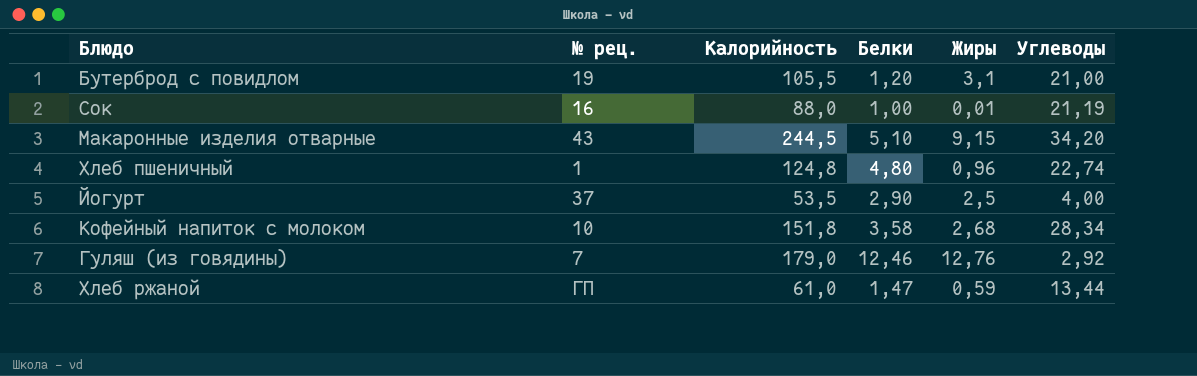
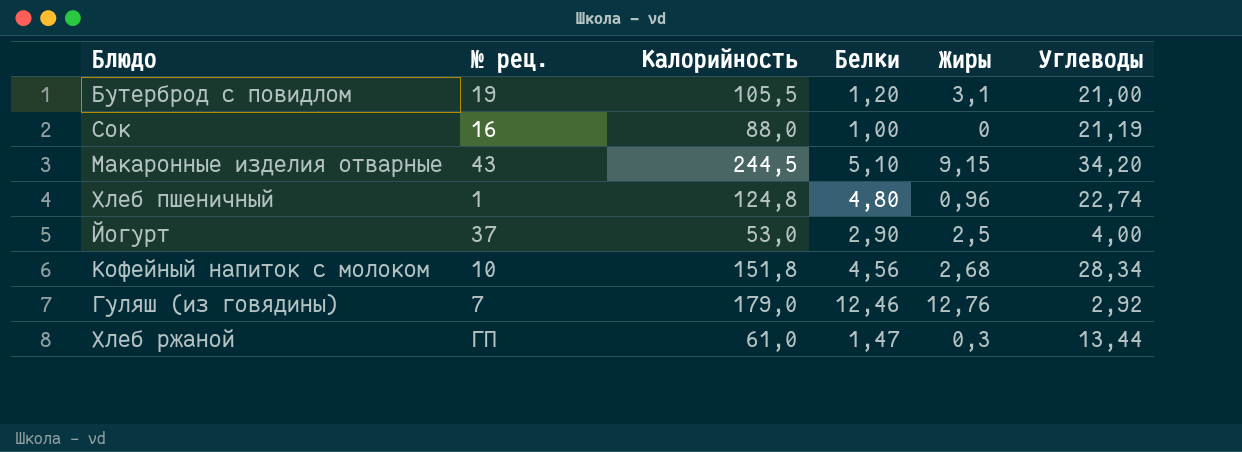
Сок | Жиры: 0,01 -> 0
Йогурт | Калорийность: 53,5 -> 53,0
Кофейный напиток с молоком | Белки: 3,58 -> 4,56
Хлеб ржаной | Жиры: 0,59 -> 0,3

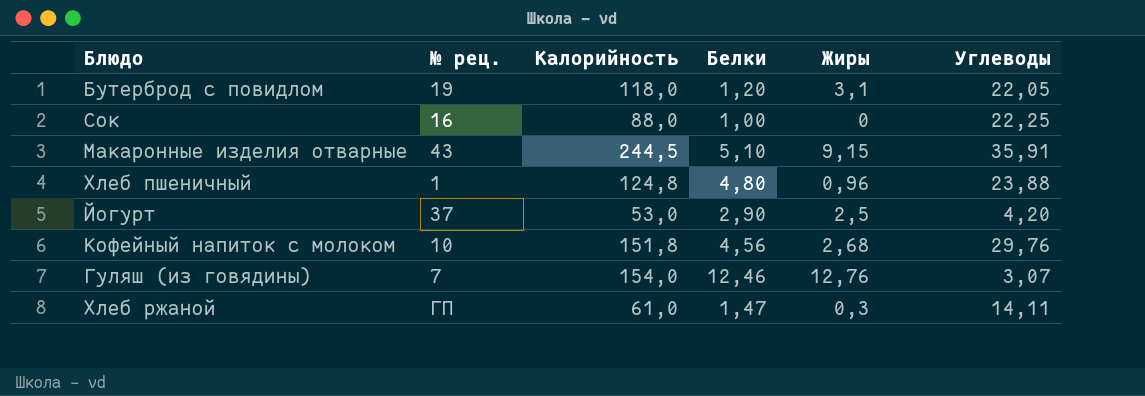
Бутерброд с повидлом | Калорийность: 105,5 -> 118,0
Бутерброд с повидлом | Углеводы: 21,00 -> 22,05
Сок | Углеводы: 21,19 -> 22,25
Макаронные изделия отварные | Углеводы: 34,20 -> 35,91
Хлеб пшеничный | Углеводы: 22,74 -> 23,88
Йогурт | Углеводы: 4,00 -> 4,20
Кофейный напиток с молоком | Углеводы: 28,34 -> 29,76
Гуляш (из говядины) | Калорийность: 179,0 -> 154,0
Гуляш (из говядины) | Углеводы: 2,92 -> 3,07
Хлеб ржаной | Углеводы: 13,44 -> 14,11

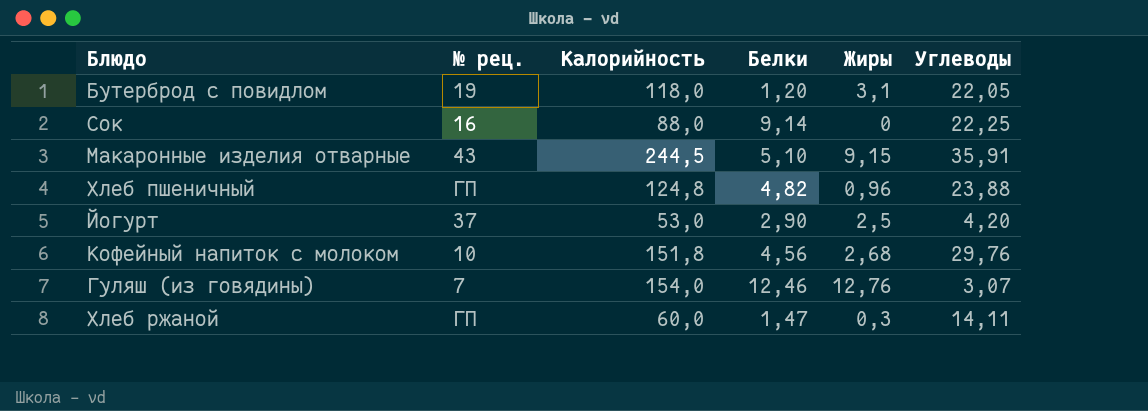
Сок | Белки: 1,00 -> 9,14
Хлеб пшеничный | № рец.: 1 -> ГП
Хлеб пшеничный | Белки: 4,80 -> 4,82
Хлеб ржаной | Калорийность: 61,0 -> 60,0

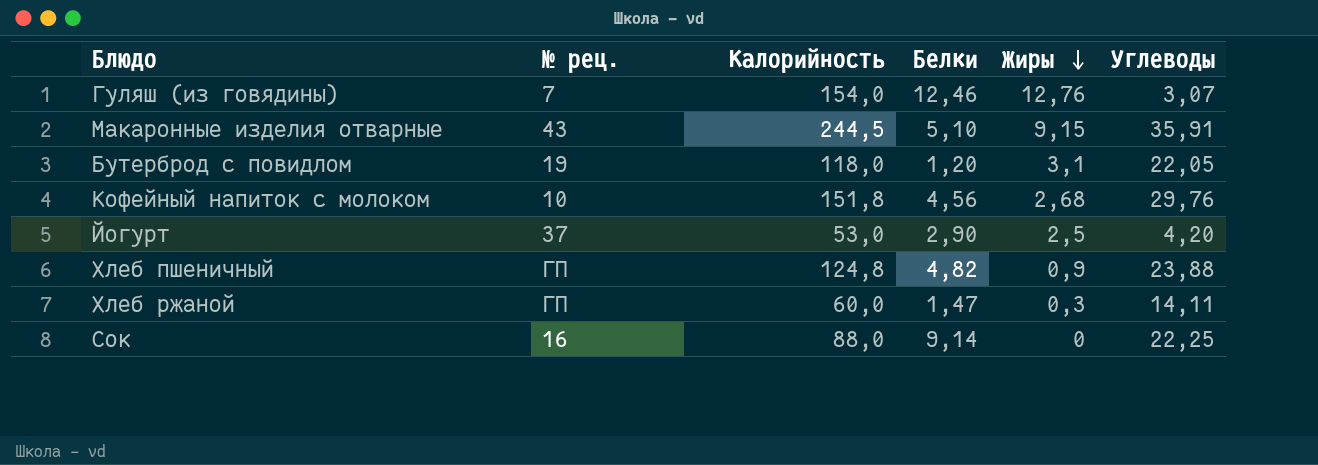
row order: none -> Жиры descending
Хлеб пшеничный | Жиры: 0,96 -> 0,9

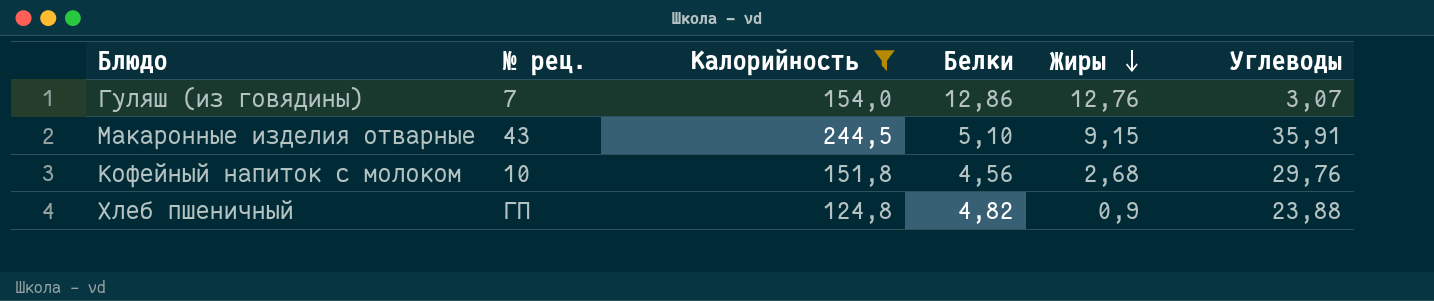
filter: none -> Калорийность >= 124,8
Гуляш (из говядины) | Белки: 12,46 -> 12,86

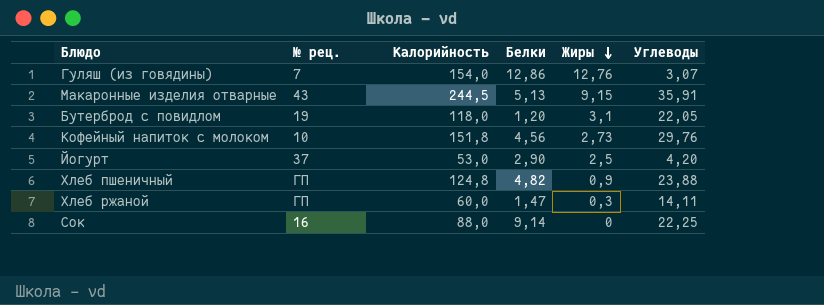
filter: Калорийность >= 124,8 -> none
Макаронные изделия отварные | Белки: 5,10 -> 5,13
Кофейный напиток с молоком | Жиры: 2,68 -> 2,73

